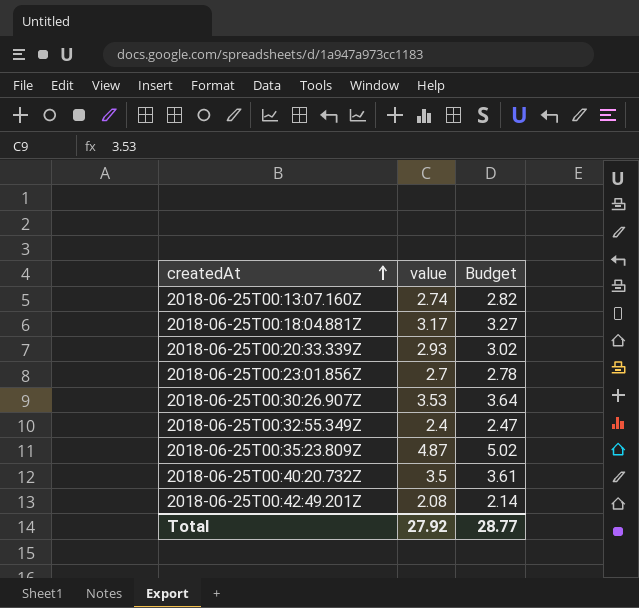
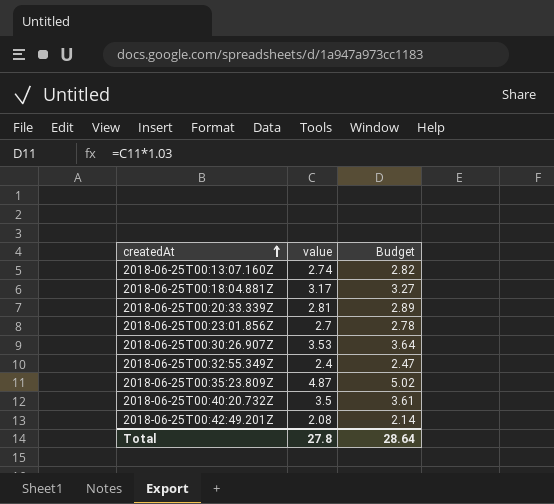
2018-06-25T00:20:33.339Z | value: 2.93 -> 2.81
2018-06-25T00:20:33.339Z | Budget: 3.02 -> 2.89
Total | value: 27.92 -> 27.8
Total | Budget: 28.77 -> 28.64

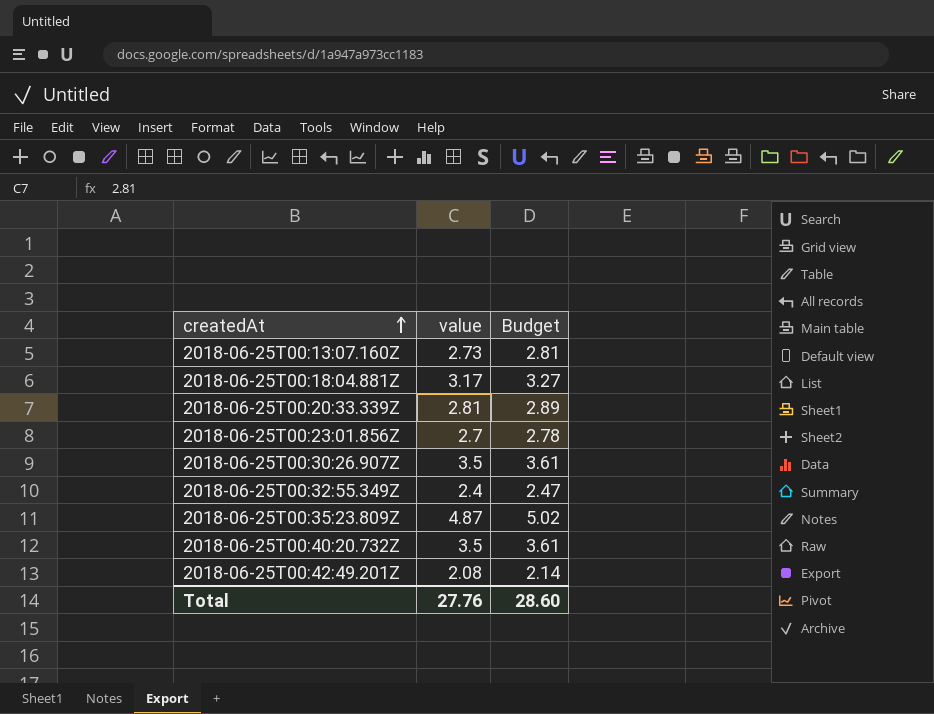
2018-06-25T00:13:07.160Z | value: 2.74 -> 2.73
2018-06-25T00:13:07.160Z | Budget: 2.82 -> 2.81
2018-06-25T00:30:26.907Z | value: 3.53 -> 3.5
2018-06-25T00:30:26.907Z | Budget: 3.64 -> 3.61
Total | value: 27.8 -> 27.76
Total | Budget: 28.64 -> 28.60

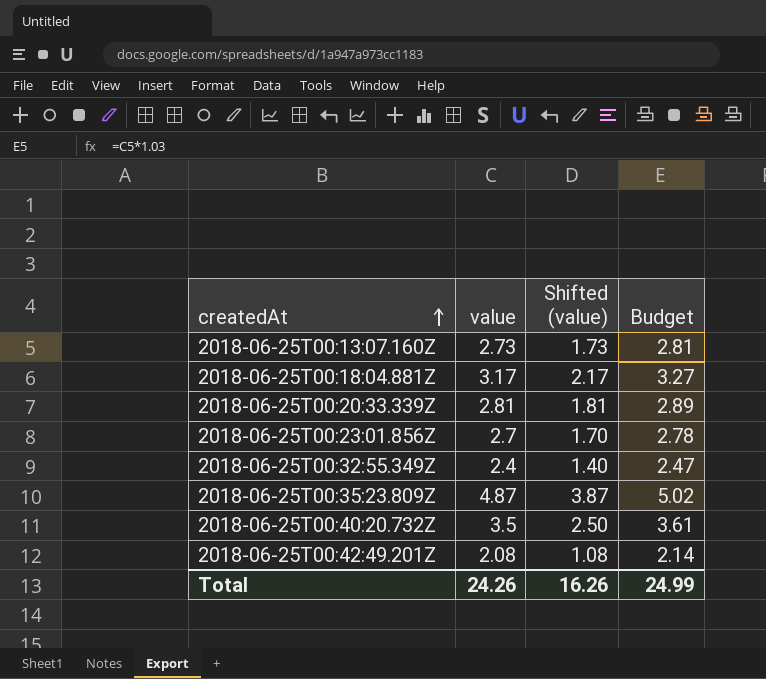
column Shifted (value) | formula: none -> [value] - 1
row 2018-06-25T00:30:26.907Z: 3.5 | 3.61 -> none
Total | value: 27.76 -> 24.26
Total | Budget: 28.60 -> 24.99

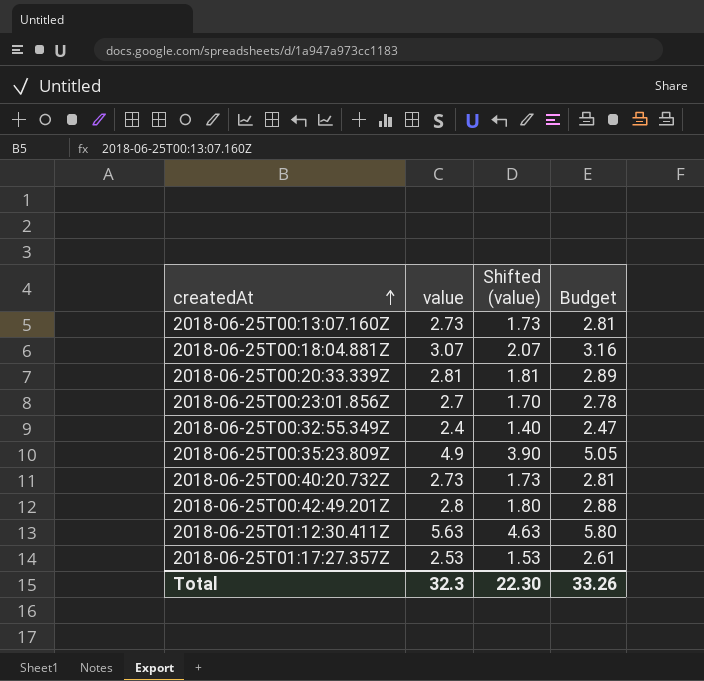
2018-06-25T00:18:04.881Z | value: 3.17 -> 3.07
2018-06-25T00:18:04.881Z | Shifted (value): 2.17 -> 2.07
2018-06-25T00:18:04.881Z | Budget: 3.27 -> 3.16
2018-06-25T00:35:23.809Z | value: 4.87 -> 4.9
2018-06-25T00:35:23.809Z | Shifted (value): 3.87 -> 3.90
2018-06-25T00:35:23.809Z | Budget: 5.02 -> 5.05
2018-06-25T00:40:20.732Z | value: 3.5 -> 2.73
2018-06-25T00:40:20.732Z | Shifted (value): 2.50 -> 1.73
2018-06-25T00:40:20.732Z | Budget: 3.61 -> 2.81
2018-06-25T00:42:49.201Z | value: 2.08 -> 2.8
2018-06-25T00:42:49.201Z | Shifted (value): 1.08 -> 1.80
2018-06-25T00:42:49.201Z | Budget: 2.14 -> 2.88
row 2018-06-25T01:12:30.411Z: none -> 5.63 | 4.63 | 5.80
row 2018-06-25T01:17:27.357Z: none -> 2.53 | 1.53 | 2.61
Total | value: 24.26 -> 32.3
Total | Shifted (value): 16.26 -> 22.30
Total | Budget: 24.99 -> 33.26

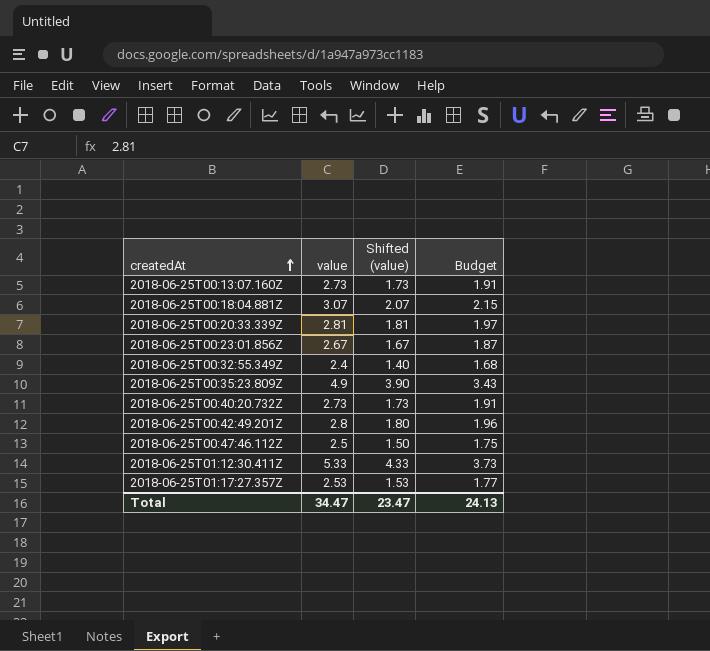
column Budget | formula: [value] * 1.03 -> [value] * 0.7
2018-06-25T00:23:01.856Z | value: 2.7 -> 2.67
2018-06-25T00:23:01.856Z | Shifted (value): 1.70 -> 1.67
row 2018-06-25T00:47:46.112Z: none -> 2.5 | 1.50 | 1.75
2018-06-25T01:12:30.411Z | value: 5.63 -> 5.33
2018-06-25T01:12:30.411Z | Shifted (value): 4.63 -> 4.33
Total | value: 32.3 -> 34.47
Total | Shifted (value): 22.30 -> 23.47
Total | Budget: 33.26 -> 24.13

